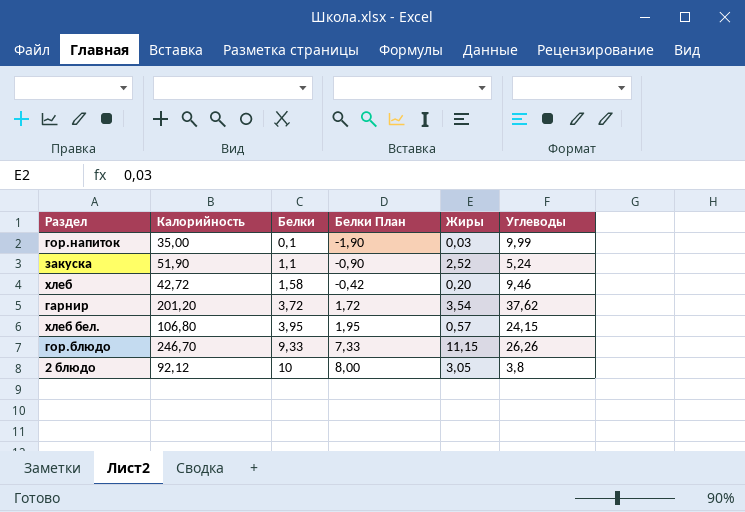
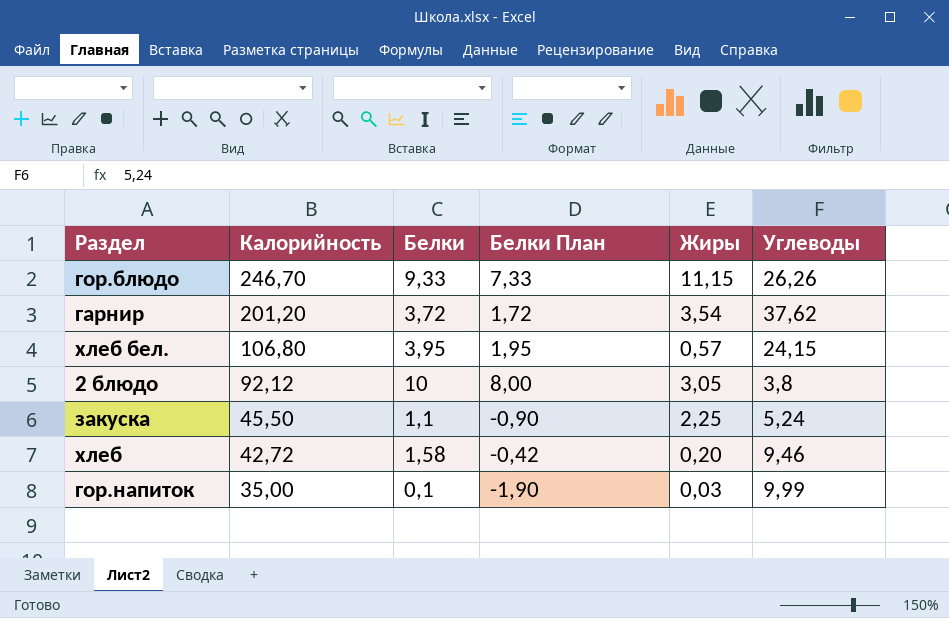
row order: Белки ascending -> Калорийность descending
закуска | Калорийность: 51,90 -> 45,50
закуска | Жиры: 2,52 -> 2,25

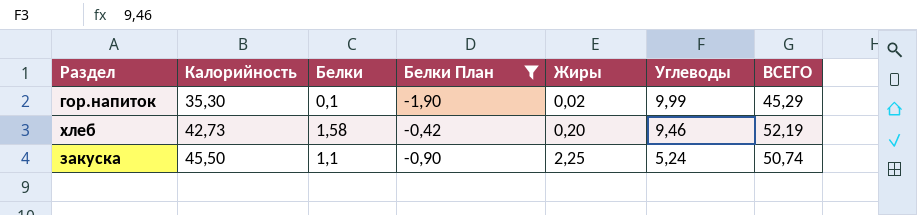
filter: none -> Белки План <= -0,42
row order: Калорийность descending -> Калорийность ascending
column ВСЕГО | formula: none -> [Калорийность] + [Углеводы]
гор.напиток | Калорийность: 35,00 -> 35,30
гор.напиток | Жиры: 0,03 -> 0,02
хлеб | Калорийность: 42,72 -> 42,73

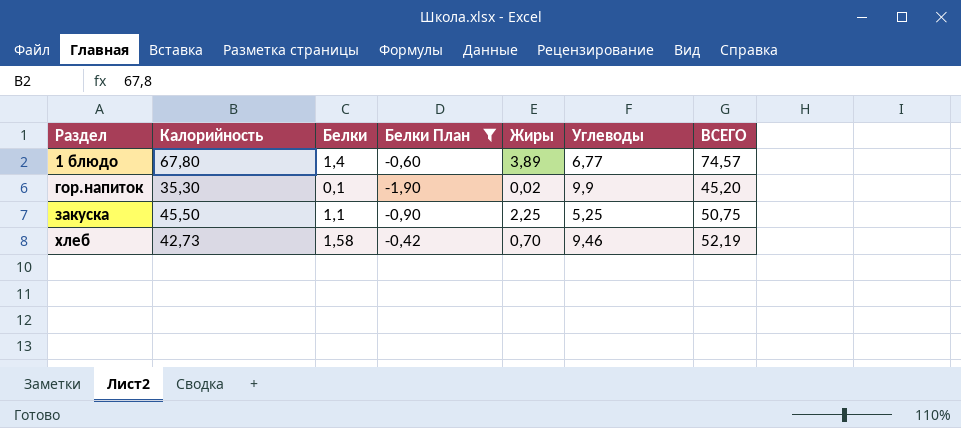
row order: Калорийность ascending -> Раздел ascending
row 1 блюдо: none -> 67,80 | 1,4 | -0,60 | 3,89 | 6,77 | 74,57
гор.напиток | Углеводы: 9,99 -> 9,9
гор.напиток | ВСЕГО: 45,29 -> 45,20
закуска | Углеводы: 5,24 -> 5,25
закуска | ВСЕГО: 50,74 -> 50,75
хлеб | Жиры: 0,20 -> 0,70

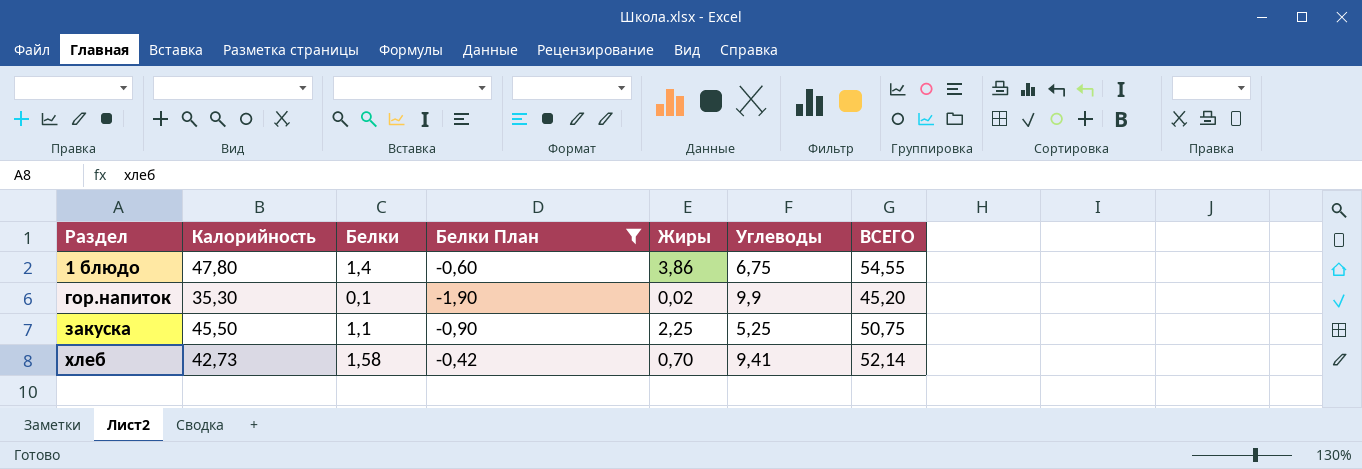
1 блюдо | Калорийность: 67,80 -> 47,80
1 блюдо | Жиры: 3,89 -> 3,86
1 блюдо | Углеводы: 6,77 -> 6,75
1 блюдо | ВСЕГО: 74,57 -> 54,55
хлеб | Углеводы: 9,46 -> 9,41
хлеб | ВСЕГО: 52,19 -> 52,14

